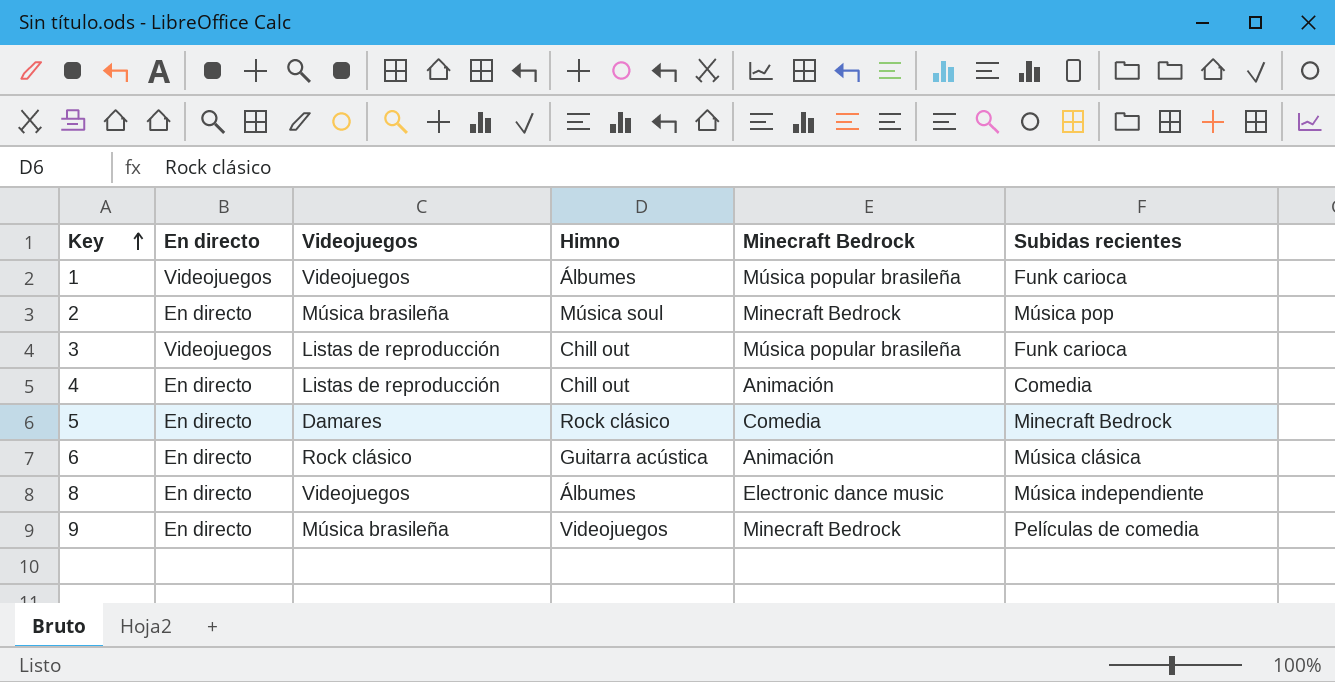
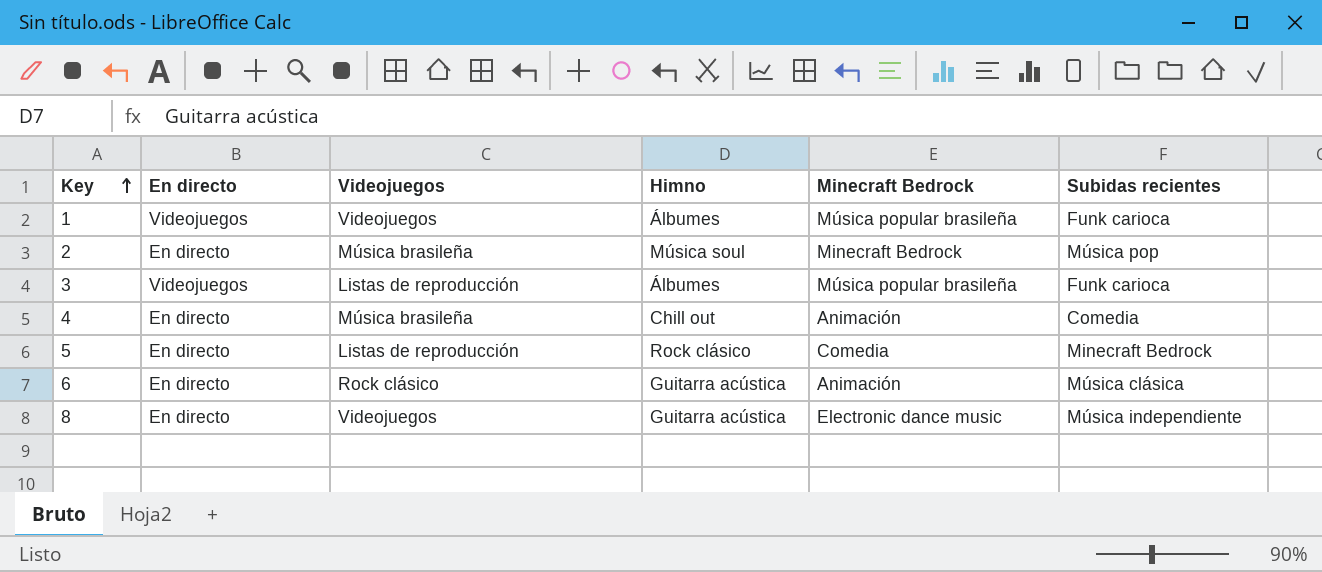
row 9: En directo | Música brasileña | Videojuegos | Minecraft Bedrock | Películas de comedia -> none
3 | Himno: Chill out -> Álbumes
4 | Videojuegos: Listas de reproducción -> Música brasileña
5 | Videojuegos: Damares -> Listas de reproducción
8 | Himno: Álbumes -> Guitarra acústica

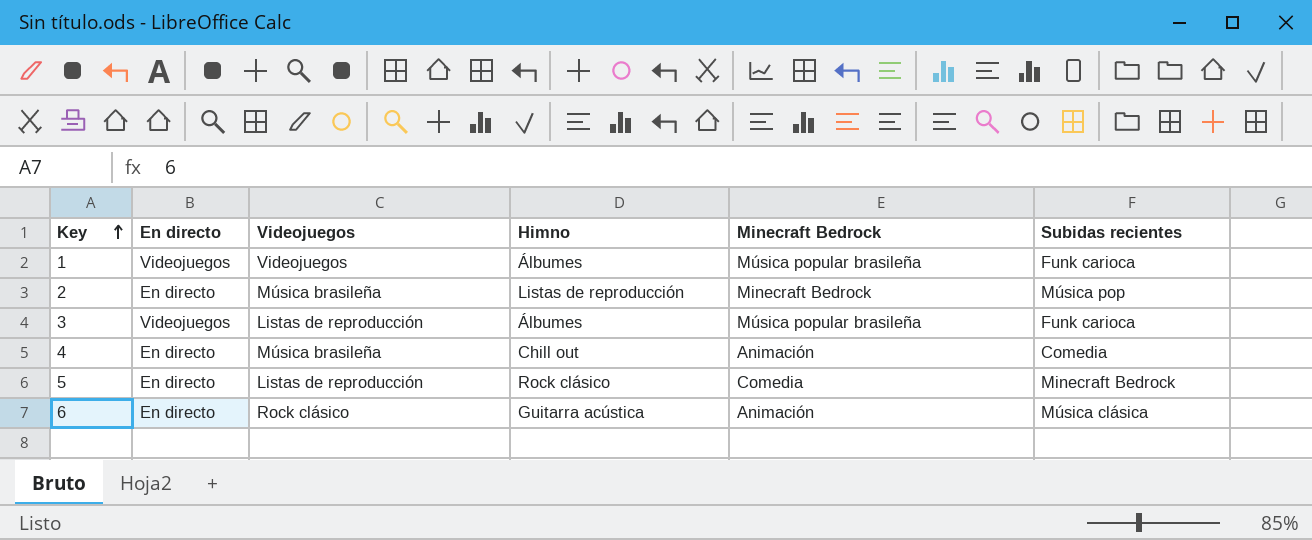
row 8: En directo | Videojuegos | Guitarra acústica | Electronic dance music | Música independiente -> none
2 | Himno: Música soul -> Listas de reproducción

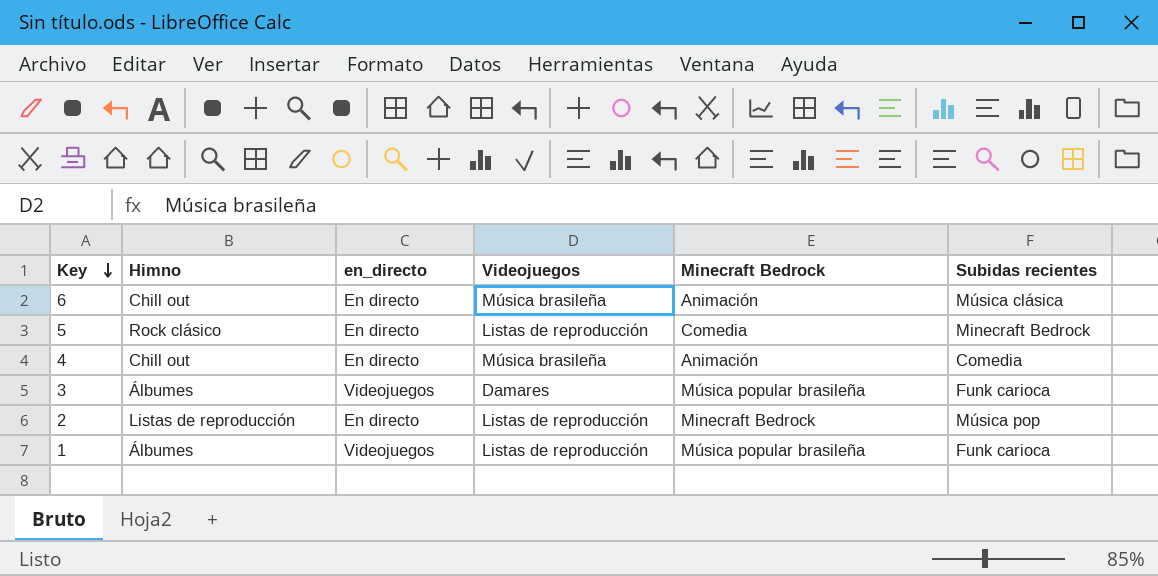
row order: Key ascending -> Key descending
column Himno | position: 4 -> 2
column name: En directo -> en_directo
6 | Himno: Guitarra acústica -> Chill out
6 | Videojuegos: Rock clásico -> Música brasileña
3 | Videojuegos: Listas de reproducción -> Damares
2 | Videojuegos: Música brasileña -> Listas de reproducción
1 | Videojuegos: Videojuegos -> Listas de reproducción

